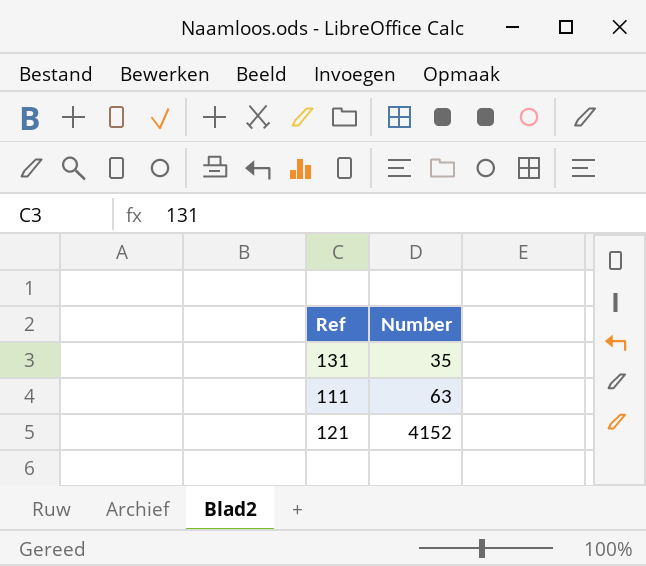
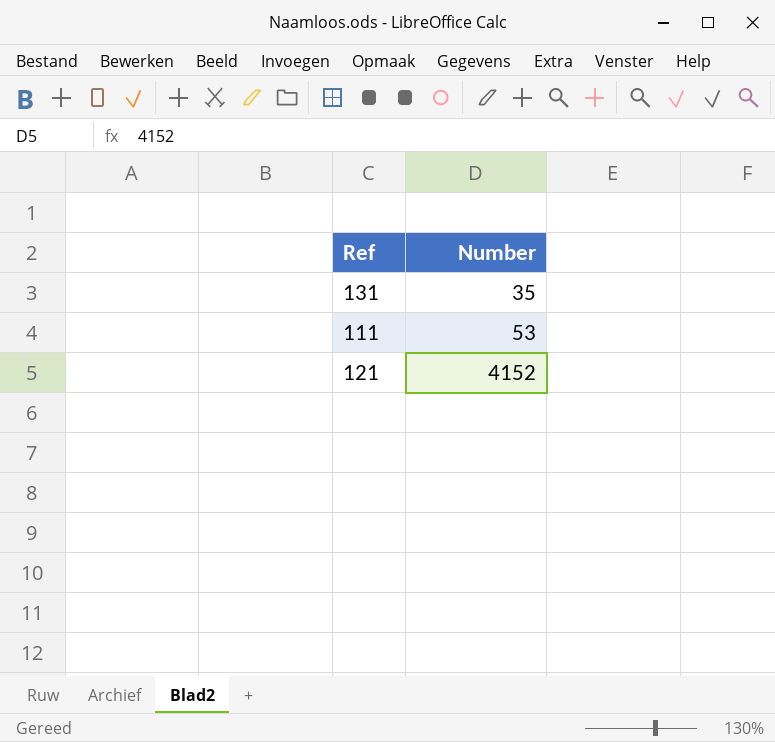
111 | Number: 63 -> 53

